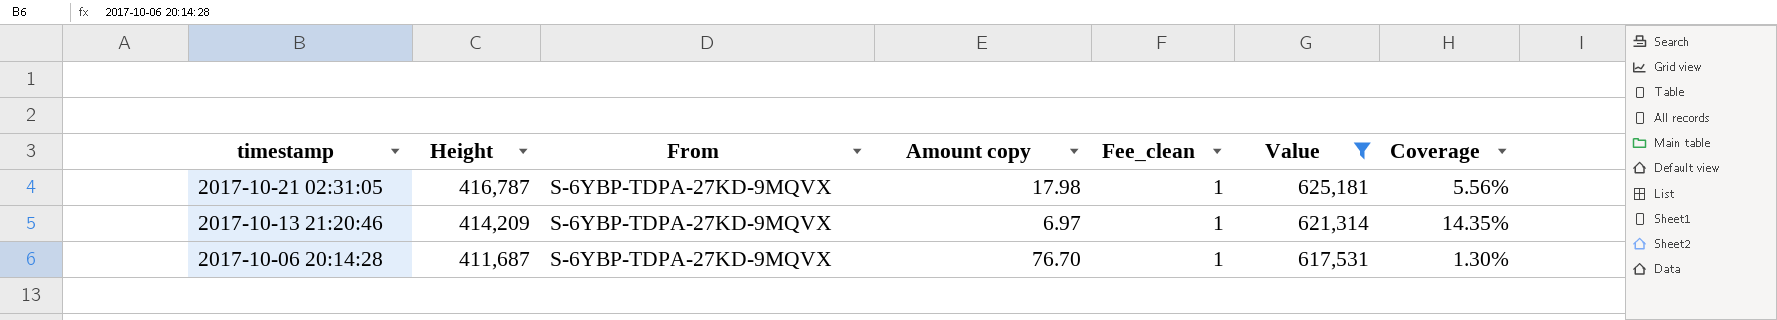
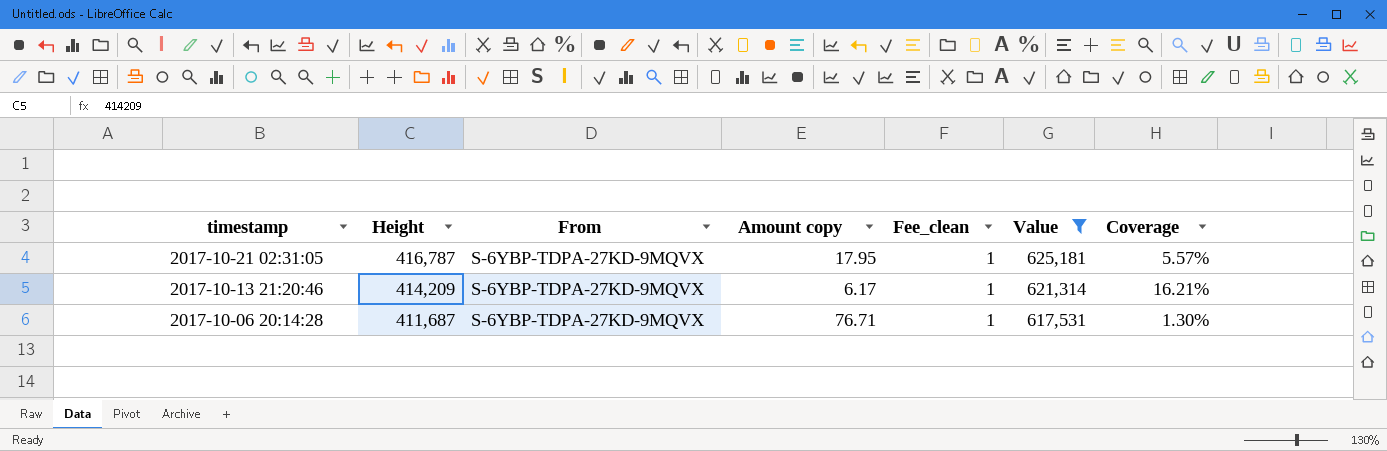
2017-10-21 02:31:05 | Amount copy: 17.98 -> 17.95
2017-10-21 02:31:05 | Coverage: 5.56% -> 5.57%
2017-10-13 21:20:46 | Amount copy: 6.97 -> 6.17
2017-10-13 21:20:46 | Coverage: 14.35% -> 16.21%
2017-10-06 20:14:28 | Amount copy: 76.70 -> 76.71

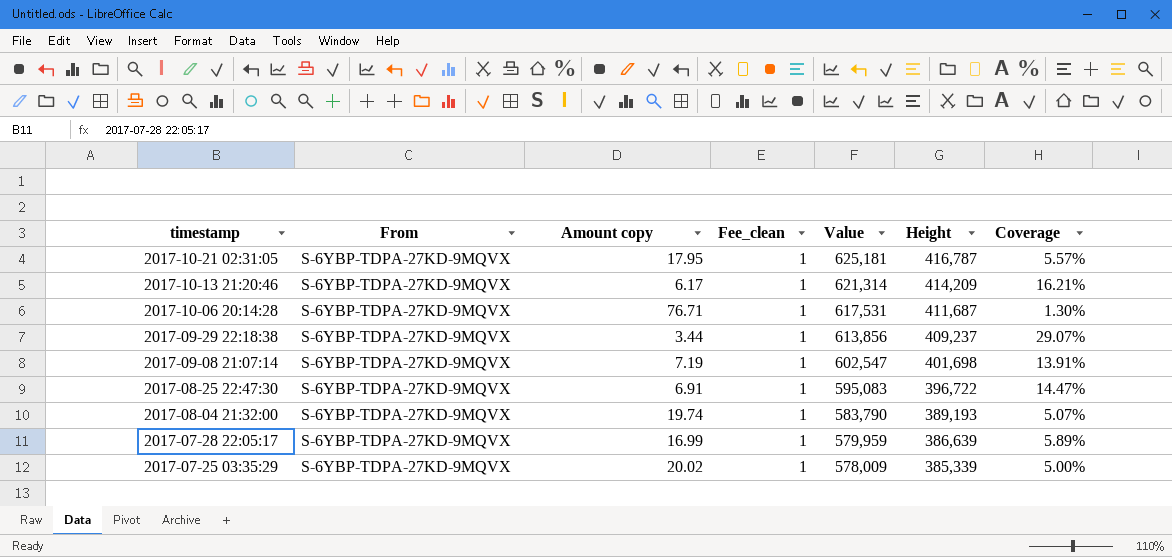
filter: Value >= 617,531 -> none
column Height | position: 2 -> 6

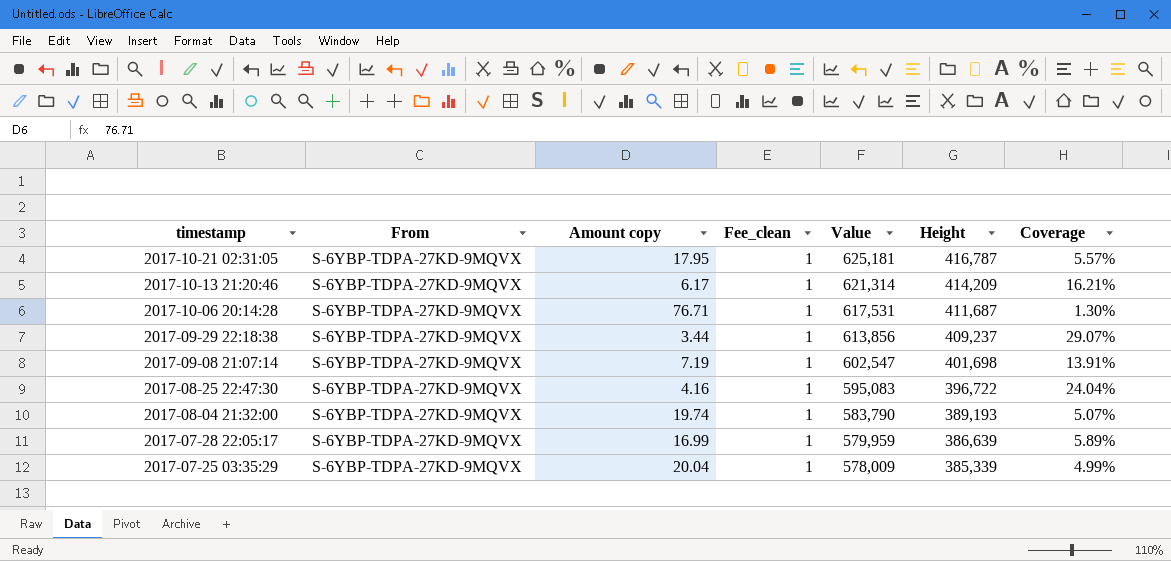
2017-08-25 22:47:30 | Amount copy: 6.91 -> 4.16
2017-08-25 22:47:30 | Coverage: 14.47% -> 24.04%
2017-07-25 03:35:29 | Amount copy: 20.02 -> 20.04
2017-07-25 03:35:29 | Coverage: 5.00% -> 4.99%

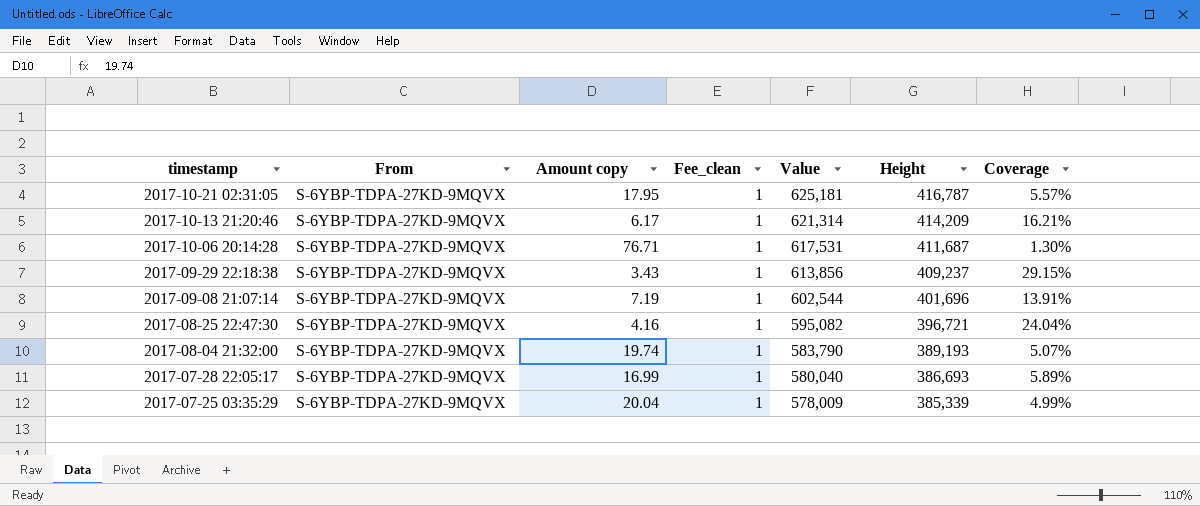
2017-09-29 22:18:38 | Amount copy: 3.44 -> 3.43
2017-09-29 22:18:38 | Coverage: 29.07% -> 29.15%
2017-09-08 21:07:14 | Value: 602,547 -> 602,544
2017-09-08 21:07:14 | Height: 401,698 -> 401,696
2017-08-25 22:47:30 | Value: 595,083 -> 595,082
2017-08-25 22:47:30 | Height: 396,722 -> 396,721
2017-07-28 22:05:17 | Value: 579,959 -> 580,040
2017-07-28 22:05:17 | Height: 386,639 -> 386,693

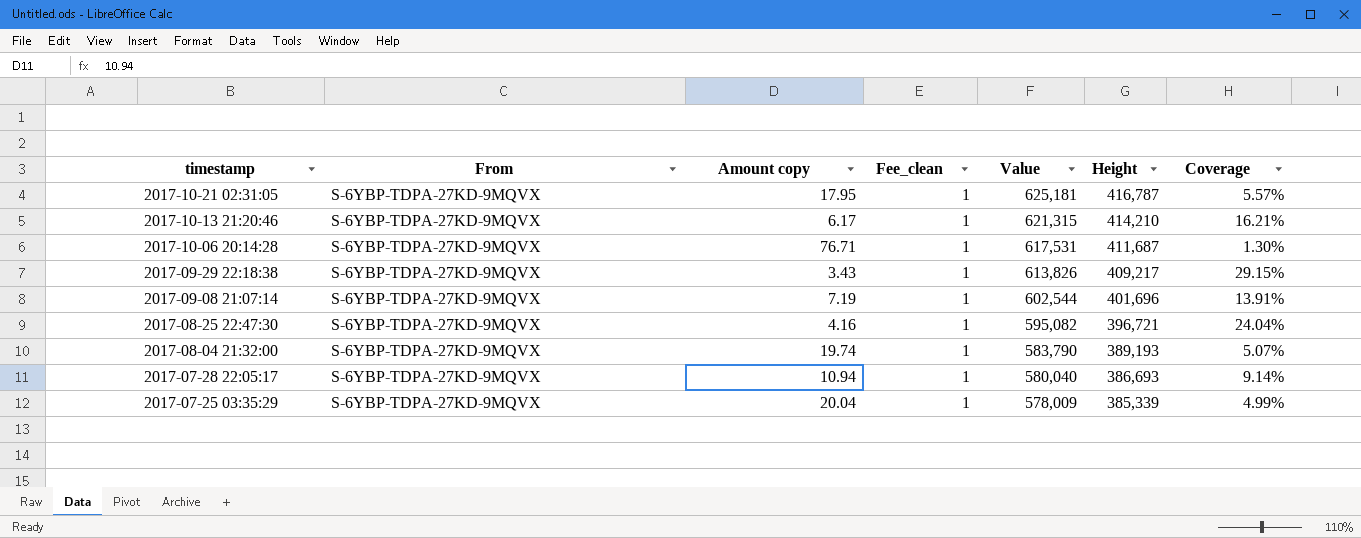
2017-10-13 21:20:46 | Value: 621,314 -> 621,315
2017-10-13 21:20:46 | Height: 414,209 -> 414,210
2017-09-29 22:18:38 | Value: 613,856 -> 613,826
2017-09-29 22:18:38 | Height: 409,237 -> 409,217
2017-07-28 22:05:17 | Amount copy: 16.99 -> 10.94
2017-07-28 22:05:17 | Coverage: 5.89% -> 9.14%

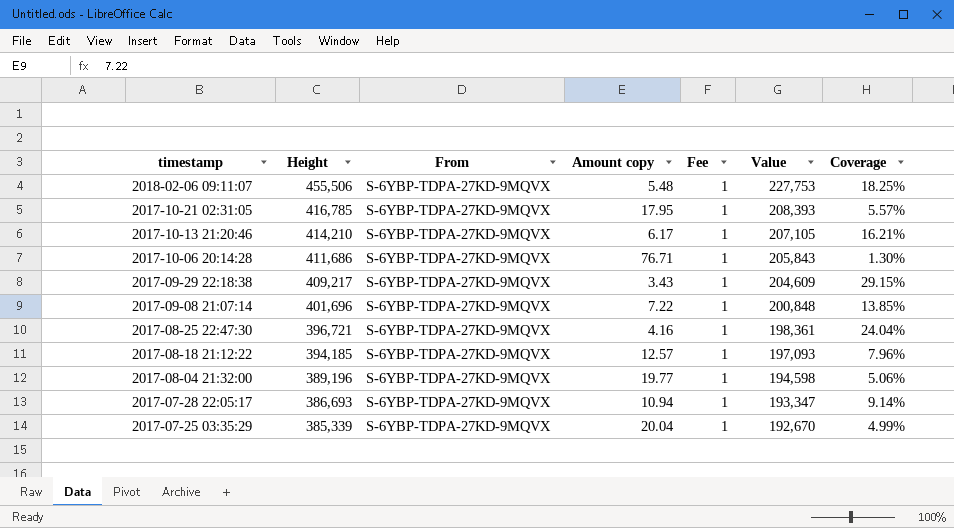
column Height | position: 6 -> 2
column name: Fee_clean -> Fee
column Value | formula: [Height] * 1.5 -> [Height] * 0.5
row 2018-02-06 09:11:07: none -> 455,506 | S-6YBP-TDPA-27KD-9MQVX | 5.48 | 1 | 227,753 | 18.25%
2017-10-21 02:31:05 | Height: 416,787 -> 416,785
2017-10-06 20:14:28 | Height: 411,687 -> 411,686
2017-09-08 21:07:14 | Amount copy: 7.19 -> 7.22
2017-09-08 21:07:14 | Coverage: 13.91% -> 13.85%
row 2017-08-18 21:12:22: none -> 394,185 | S-6YBP-TDPA-27KD-9MQVX | 12.57 | 1 | 197,093 | 7.96%
2017-08-04 21:32:00 | Height: 389,193 -> 389,196
2017-08-04 21:32:00 | Amount copy: 19.74 -> 19.77
2017-08-04 21:32:00 | Coverage: 5.07% -> 5.06%

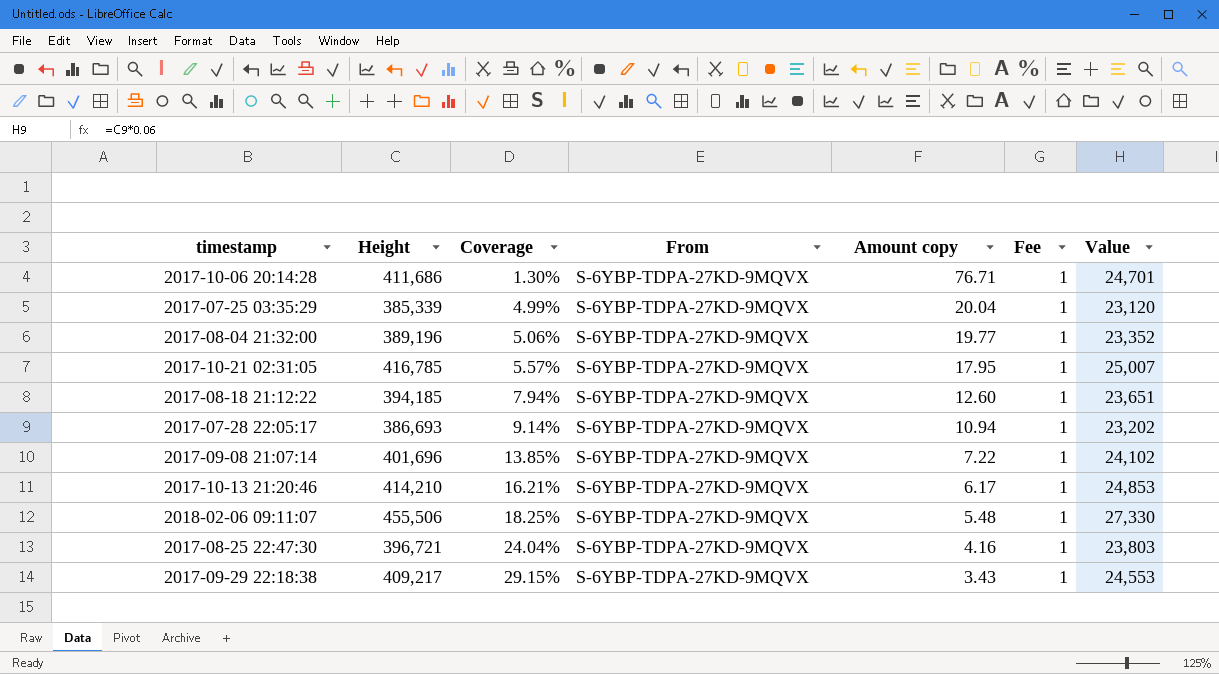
row order: timestamp descending -> Coverage ascending
column Coverage | position: 7 -> 3
column Value | formula: [Height] * 0.5 -> [Height] * 0.06
2017-08-18 21:12:22 | Coverage: 7.96% -> 7.94%
2017-08-18 21:12:22 | Amount copy: 12.57 -> 12.60

